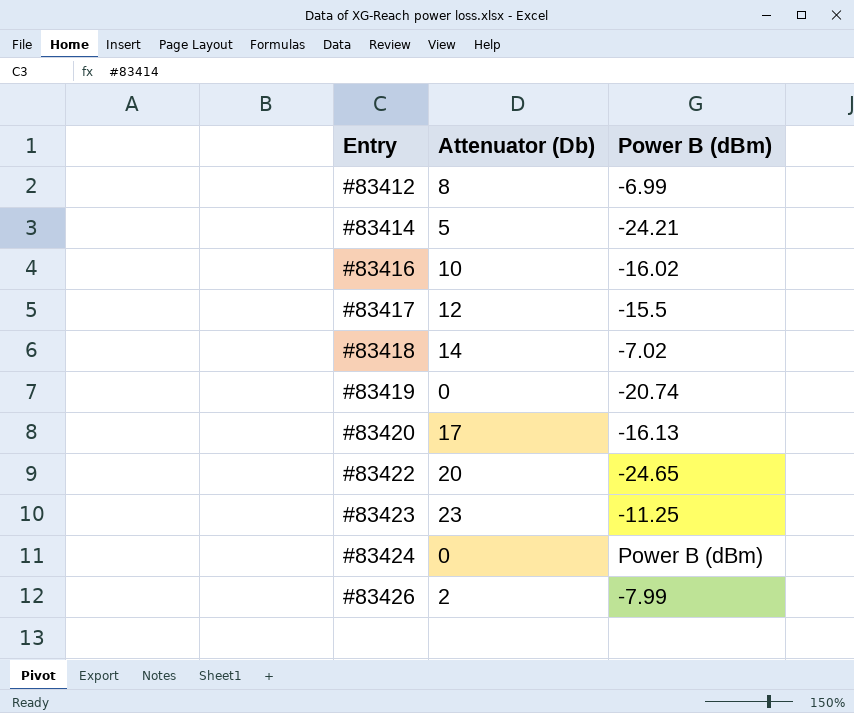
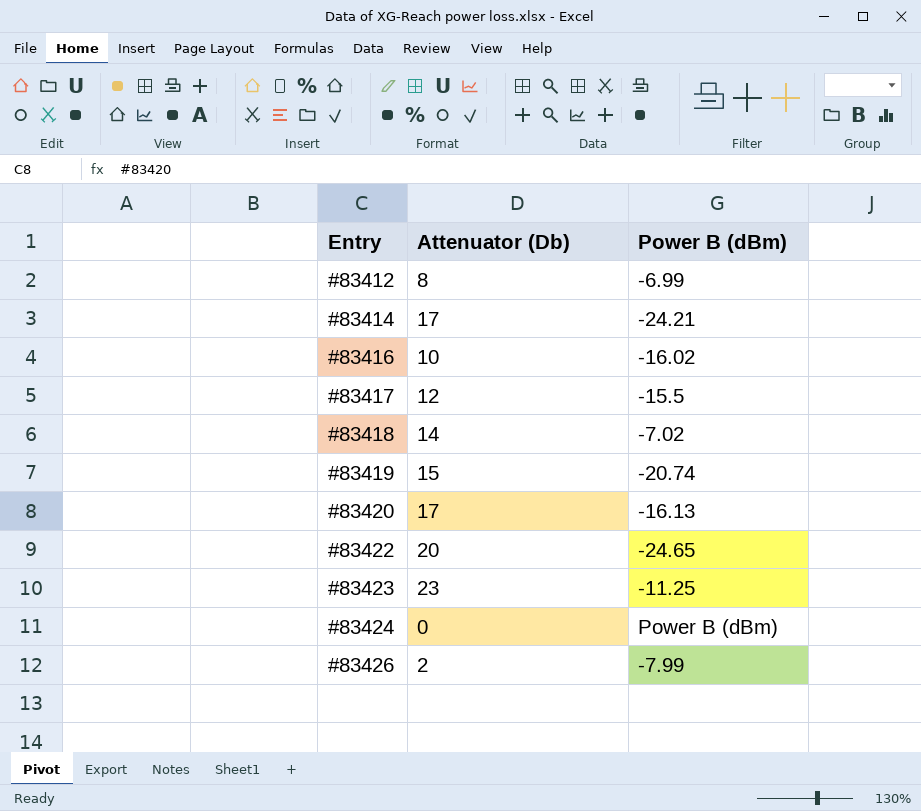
#83414 | Attenuator (Db): 5 -> 17
#83419 | Attenuator (Db): 0 -> 15

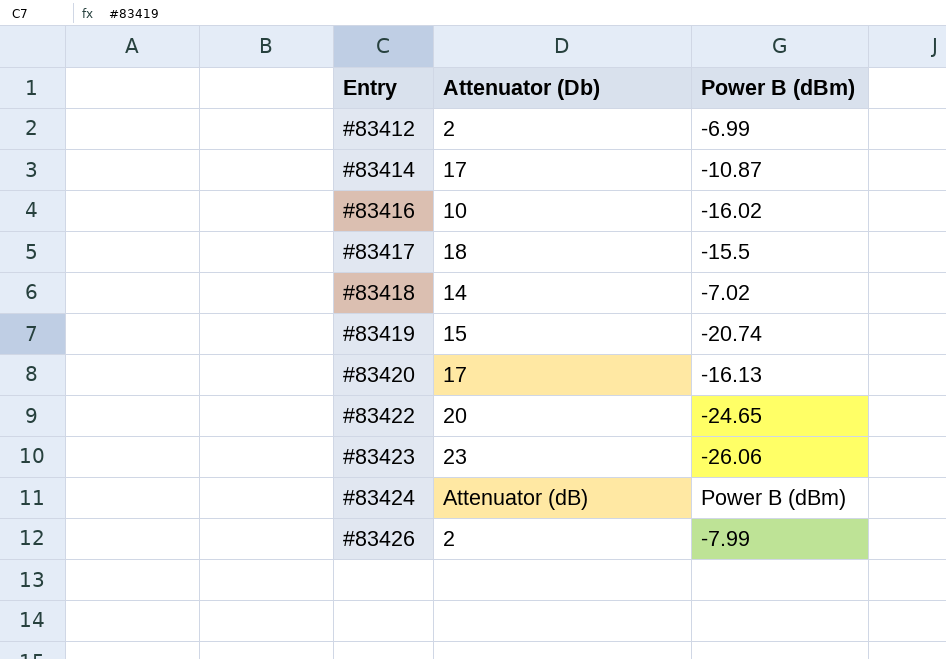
#83412 | Attenuator (Db): 8 -> 2
#83414 | Power B (dBm): -24.21 -> -10.87
#83417 | Attenuator (Db): 12 -> 18
#83423 | Power B (dBm): -11.25 -> -26.06
#83424 | Attenuator (Db): 0 -> Attenuator (dB)

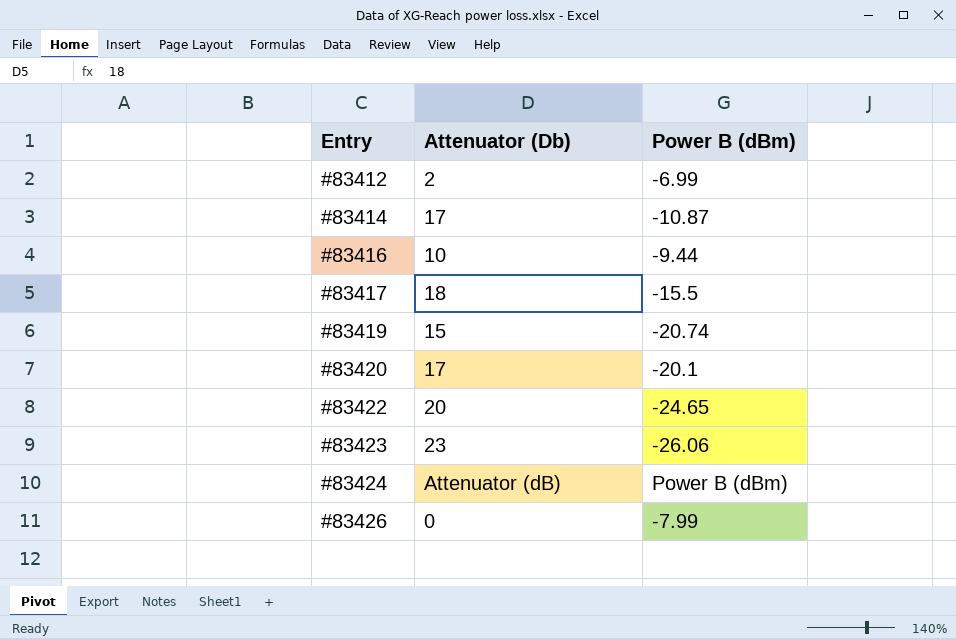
row #83418: 14 | -7.02 -> none
#83416 | Power B (dBm): -16.02 -> -9.44
#83420 | Power B (dBm): -16.13 -> -20.1
#83426 | Attenuator (Db): 2 -> 0

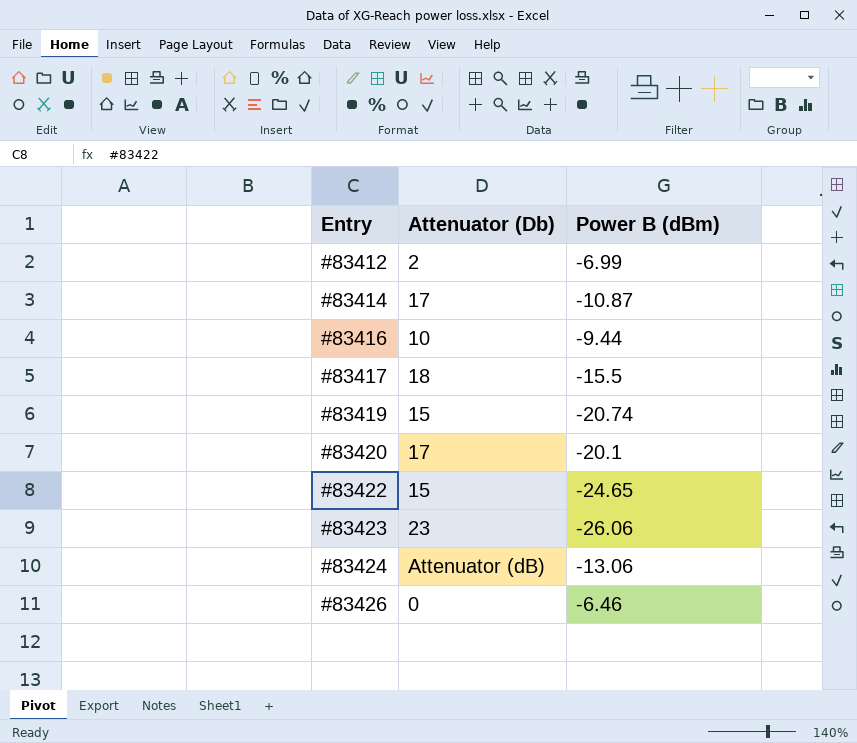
#83422 | Attenuator (Db): 20 -> 15
#83424 | Power B (dBm): Power B (dBm) -> -13.06
#83426 | Power B (dBm): -7.99 -> -6.46

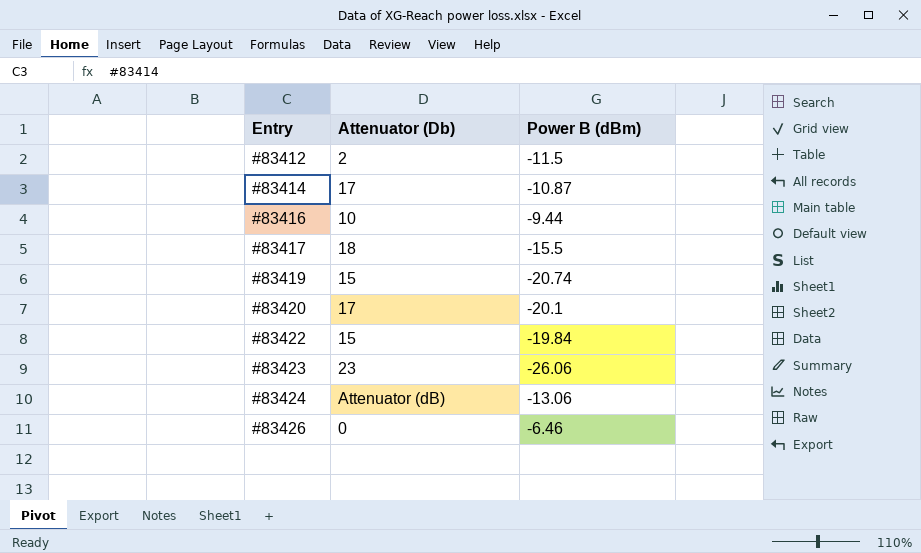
#83412 | Power B (dBm): -6.99 -> -11.5
#83422 | Power B (dBm): -24.65 -> -19.84

